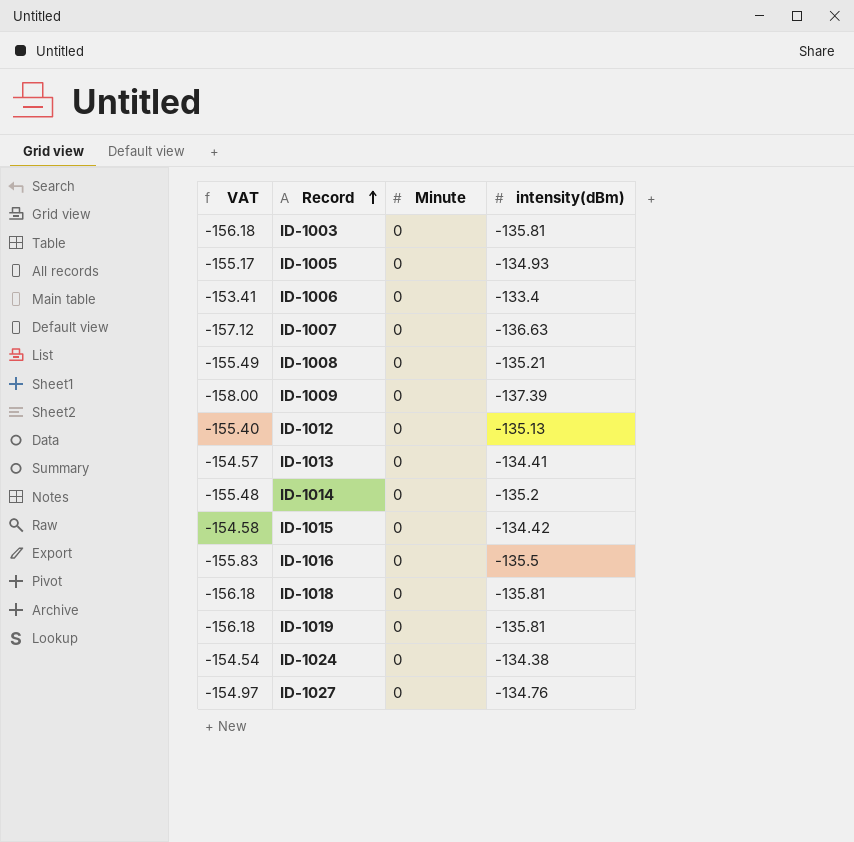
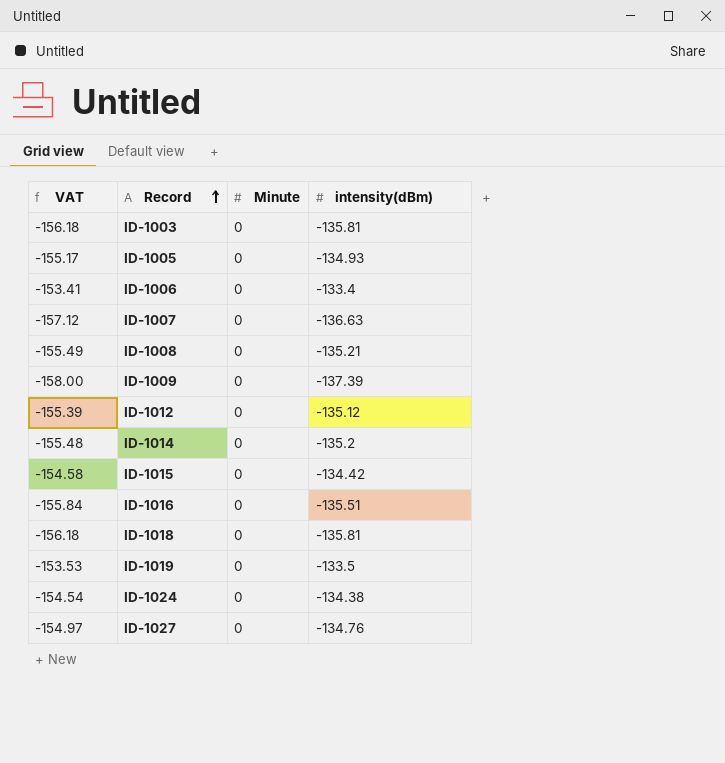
row ID-1013: -154.57 | 0 | -134.41 -> none
ID-1012 | VAT: -155.40 -> -155.39
ID-1012 | intensity(dBm): -135.13 -> -135.12
ID-1016 | VAT: -155.83 -> -155.84
ID-1016 | intensity(dBm): -135.5 -> -135.51
ID-1019 | VAT: -156.18 -> -153.53
ID-1019 | intensity(dBm): -135.81 -> -133.5

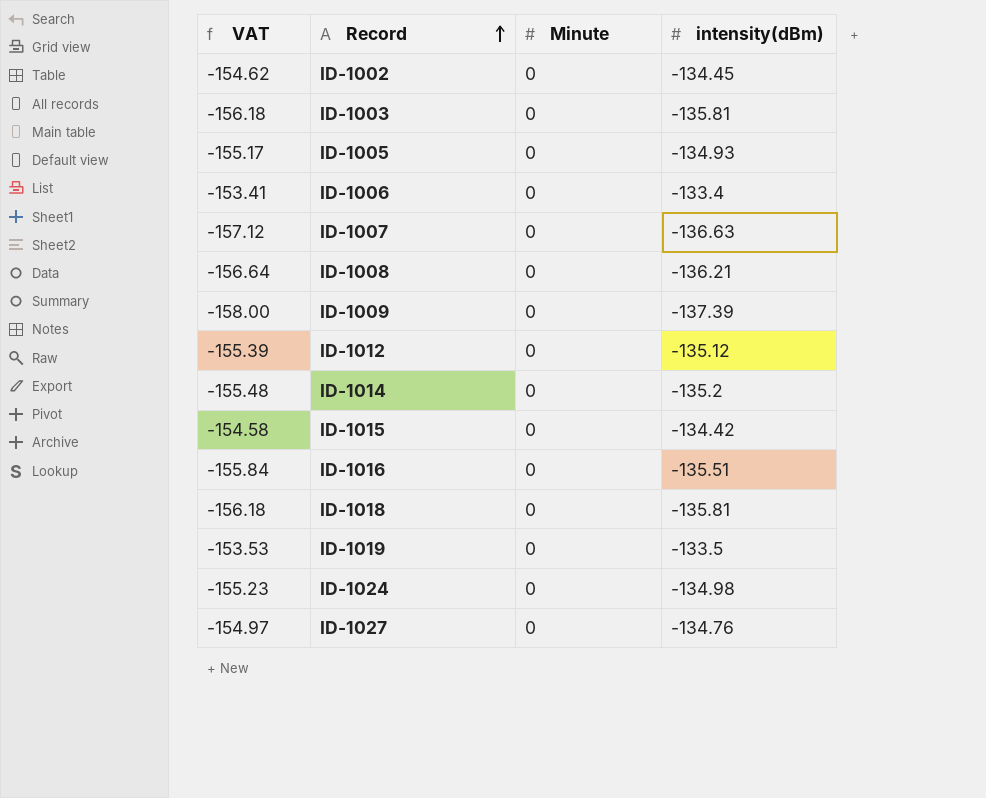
row ID-1002: none -> -154.62 | 0 | -134.45
ID-1008 | VAT: -155.49 -> -156.64
ID-1008 | intensity(dBm): -135.21 -> -136.21
ID-1024 | VAT: -154.54 -> -155.23
ID-1024 | intensity(dBm): -134.38 -> -134.98

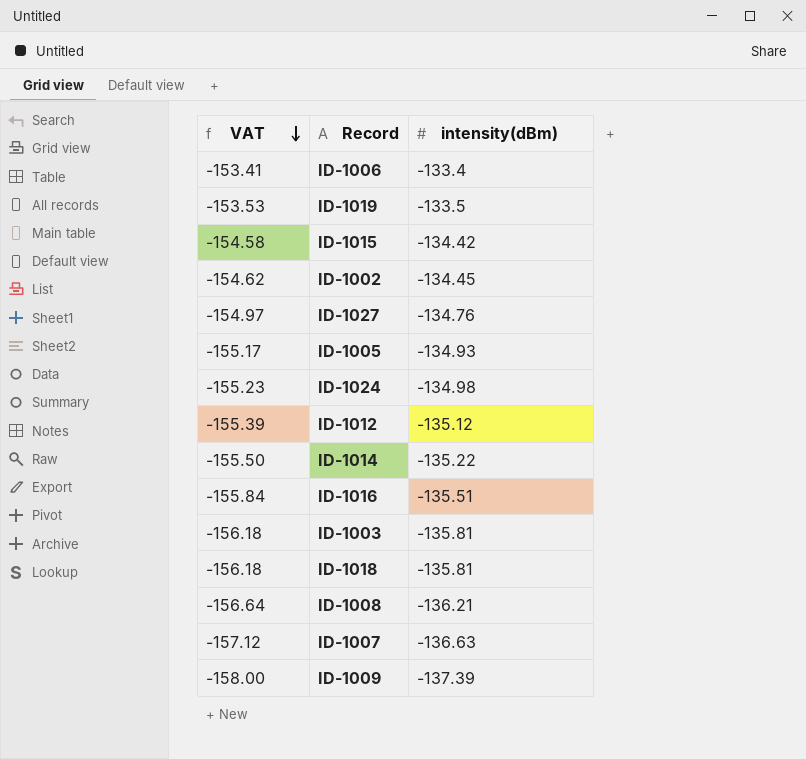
row order: Record ascending -> VAT descending
column Minute | position: 3 -> none
ID-1014 | VAT: -155.48 -> -155.50
ID-1014 | intensity(dBm): -135.2 -> -135.22

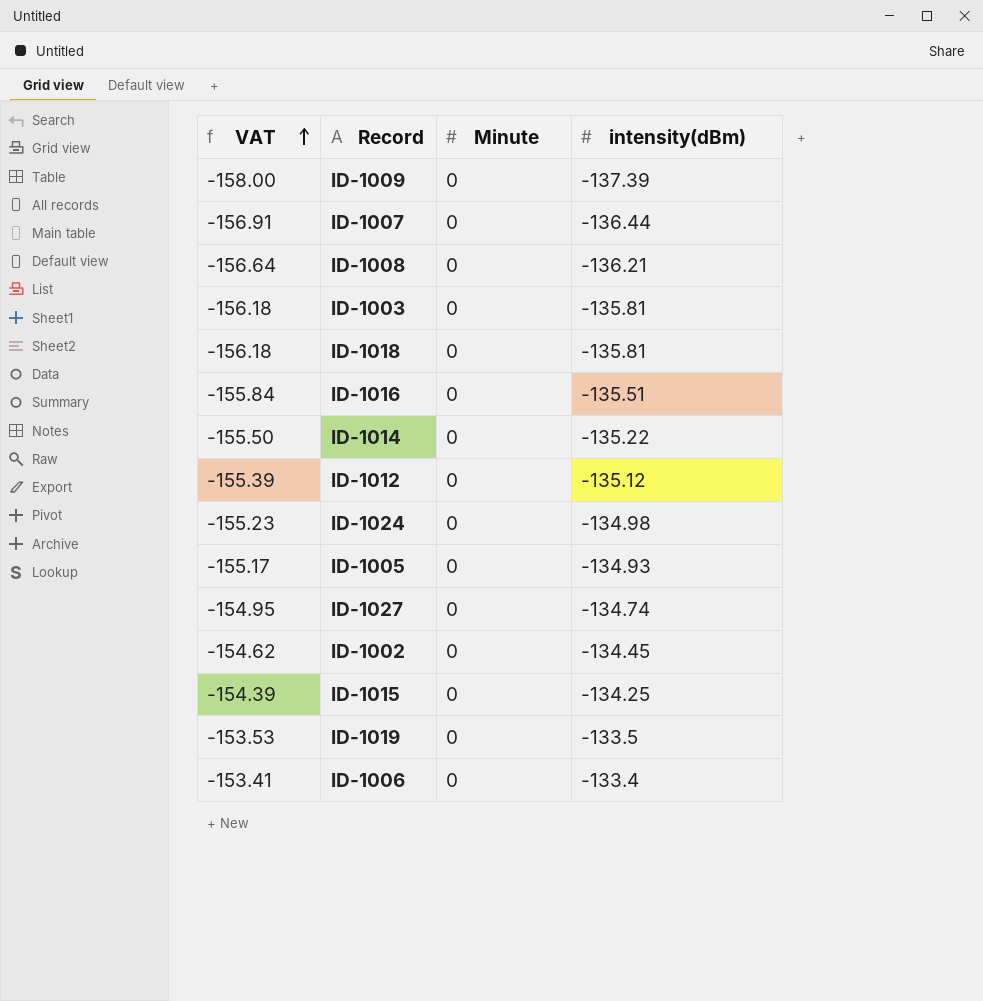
row order: VAT descending -> VAT ascending
column Minute | position: none -> 3
ID-1007 | VAT: -157.12 -> -156.91
ID-1007 | intensity(dBm): -136.63 -> -136.44
ID-1027 | VAT: -154.97 -> -154.95
ID-1027 | intensity(dBm): -134.76 -> -134.74
ID-1015 | VAT: -154.58 -> -154.39
ID-1015 | intensity(dBm): -134.42 -> -134.25

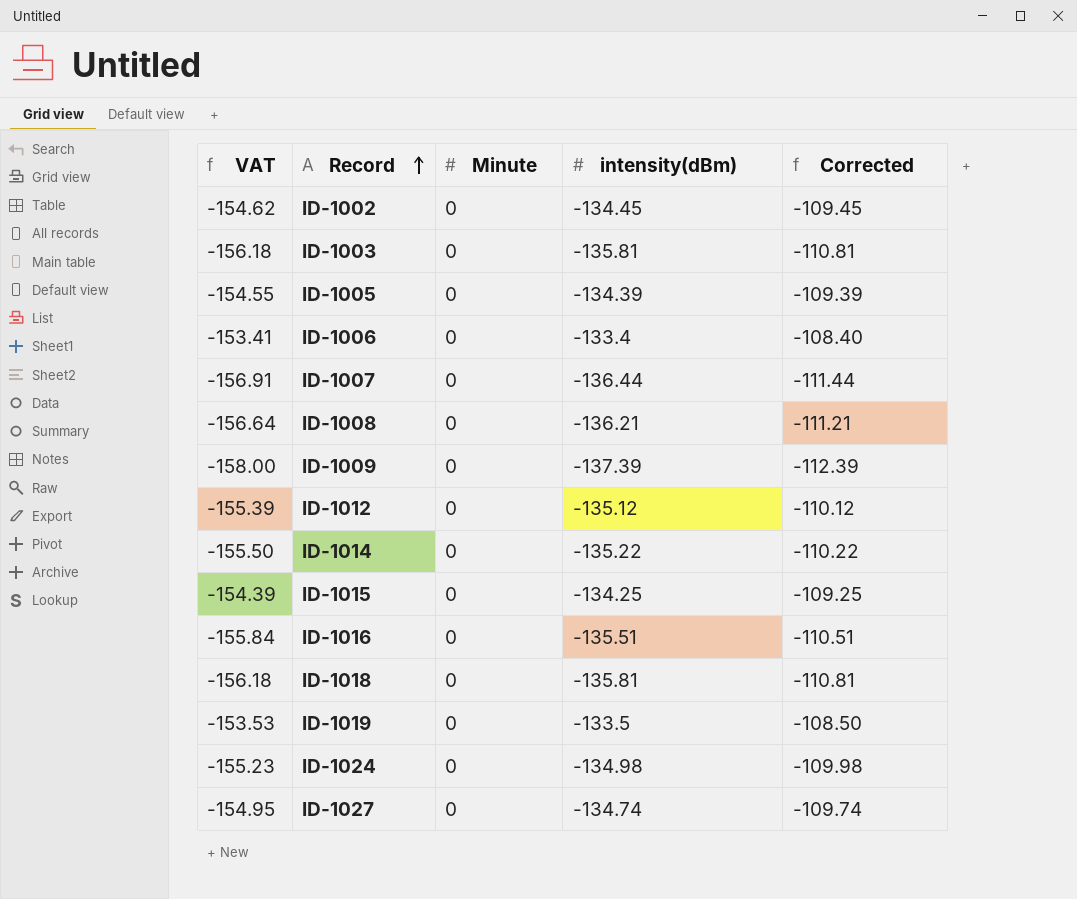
row order: VAT ascending -> Record ascending
column Corrected | formula: none -> [intensity(dBm)] + 25
ID-1005 | VAT: -155.17 -> -154.55
ID-1005 | intensity(dBm): -134.93 -> -134.39

